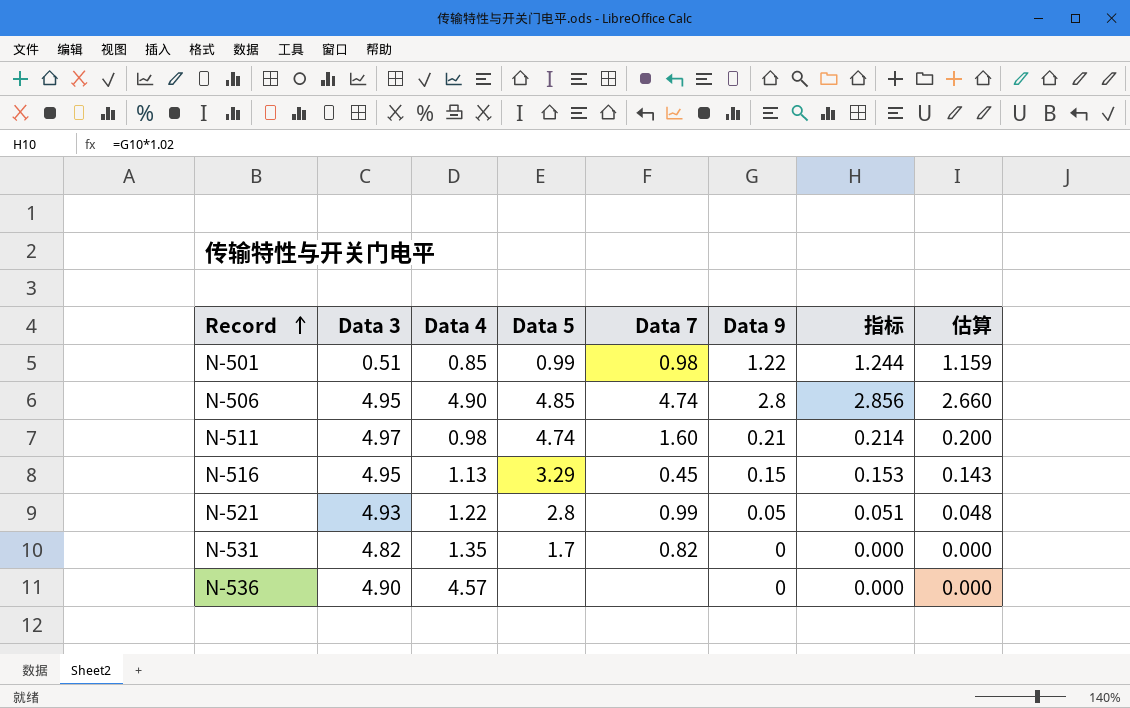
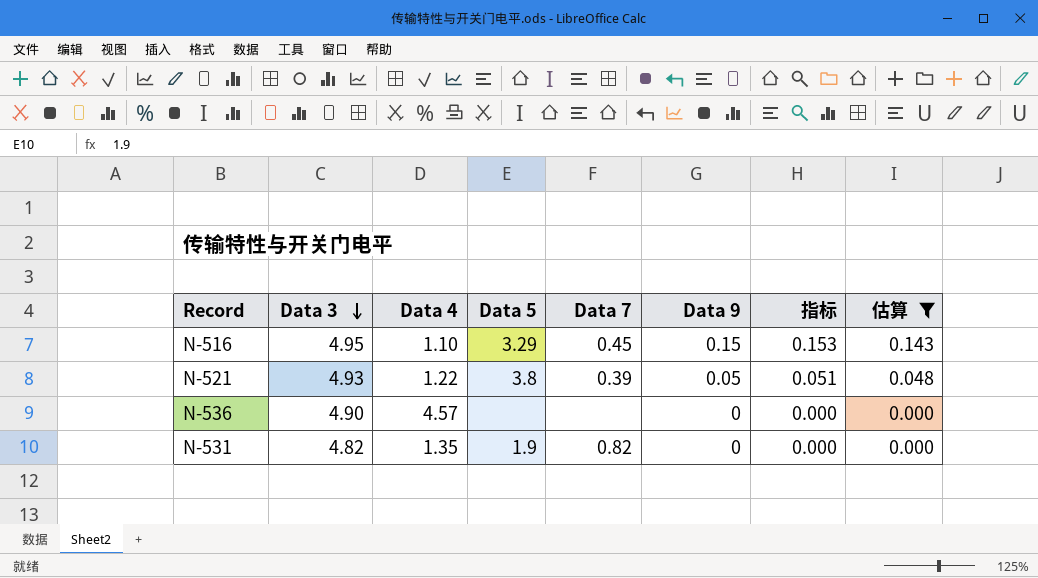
filter: none -> 估算 <= 0.143
row order: Record ascending -> Data 3 descending
N-516 | Data 4: 1.13 -> 1.10
N-521 | Data 5: 2.8 -> 3.8
N-521 | Data 7: 0.99 -> 0.39
N-531 | Data 5: 1.7 -> 1.9

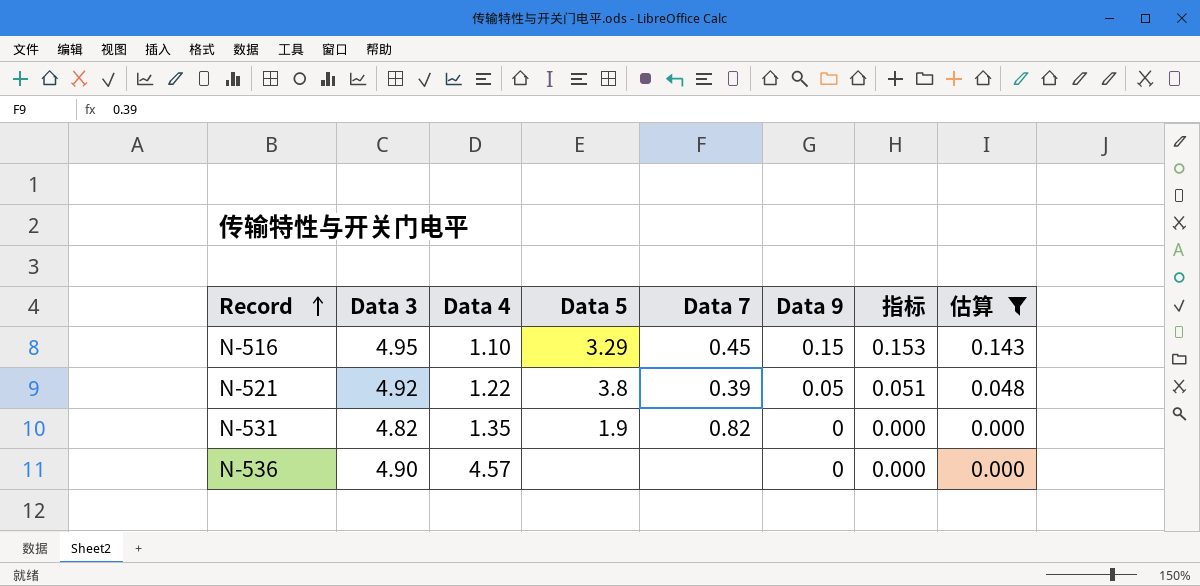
row order: Data 3 descending -> Record ascending
N-521 | Data 3: 4.93 -> 4.92

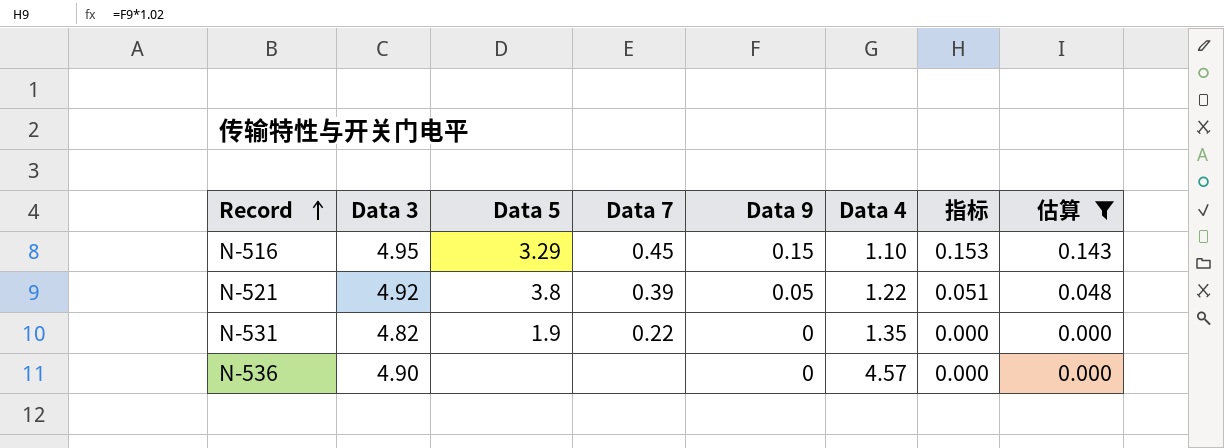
column Data 4 | position: 3 -> 6
N-531 | Data 7: 0.82 -> 0.22

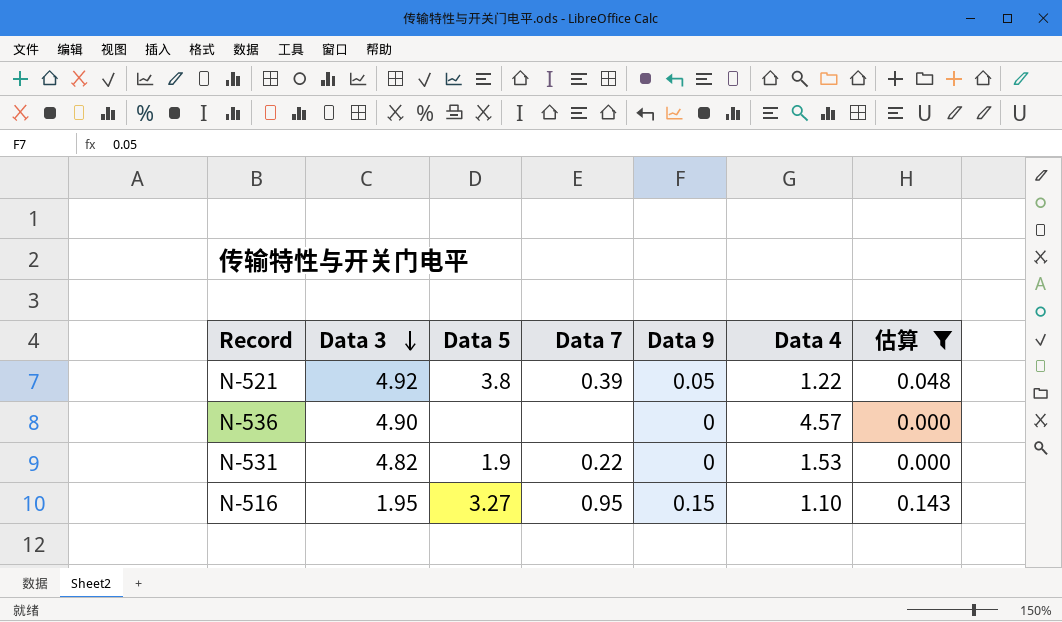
row order: Record ascending -> Data 3 descending
column 指标 | formula: [Data 9] * 1.02 -> none
N-531 | Data 4: 1.35 -> 1.53
N-516 | Data 3: 4.95 -> 1.95
N-516 | Data 5: 3.29 -> 3.27
N-516 | Data 7: 0.45 -> 0.95

